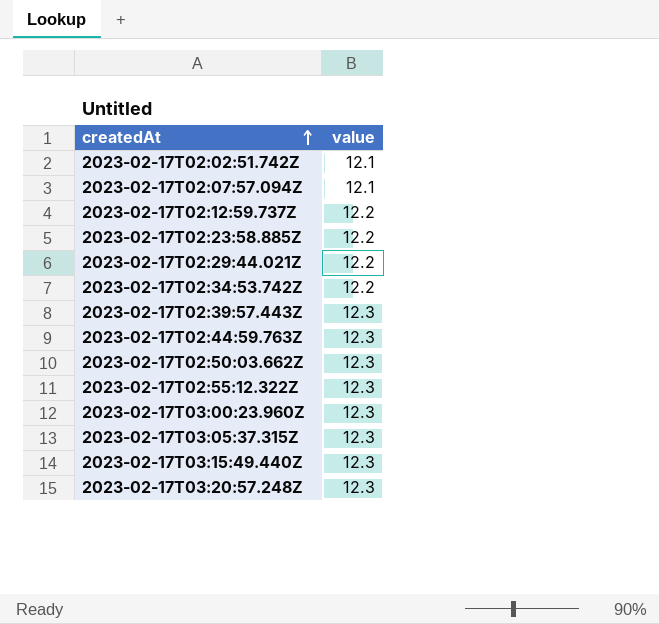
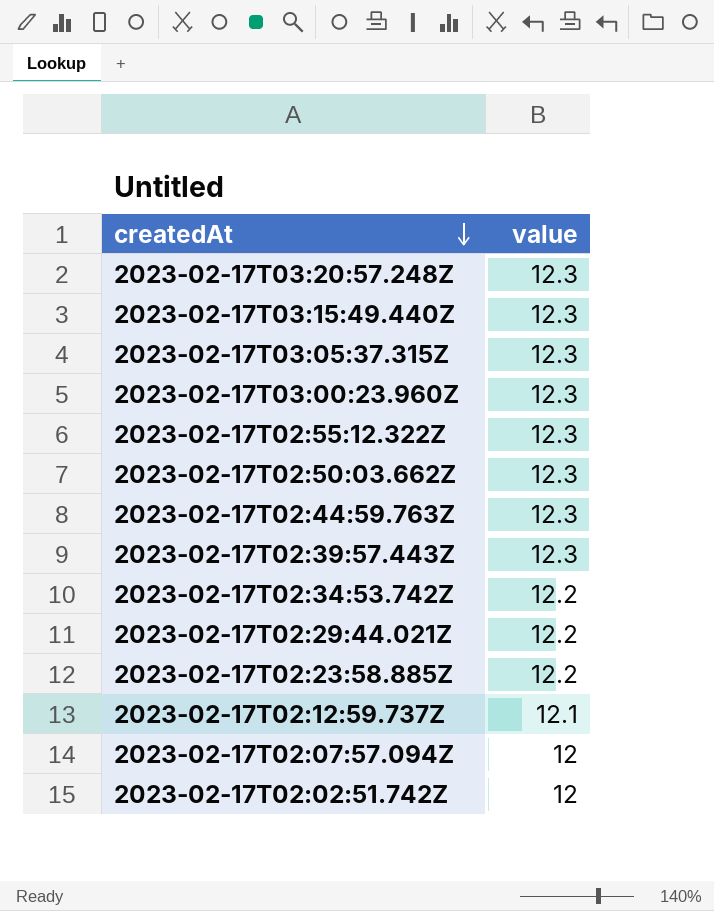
row order: createdAt ascending -> createdAt descending
2023-02-17T02:12:59.737Z | value: 12.2 -> 12.1
2023-02-17T02:07:57.094Z | value: 12.1 -> 12
2023-02-17T02:02:51.742Z | value: 12.1 -> 12

